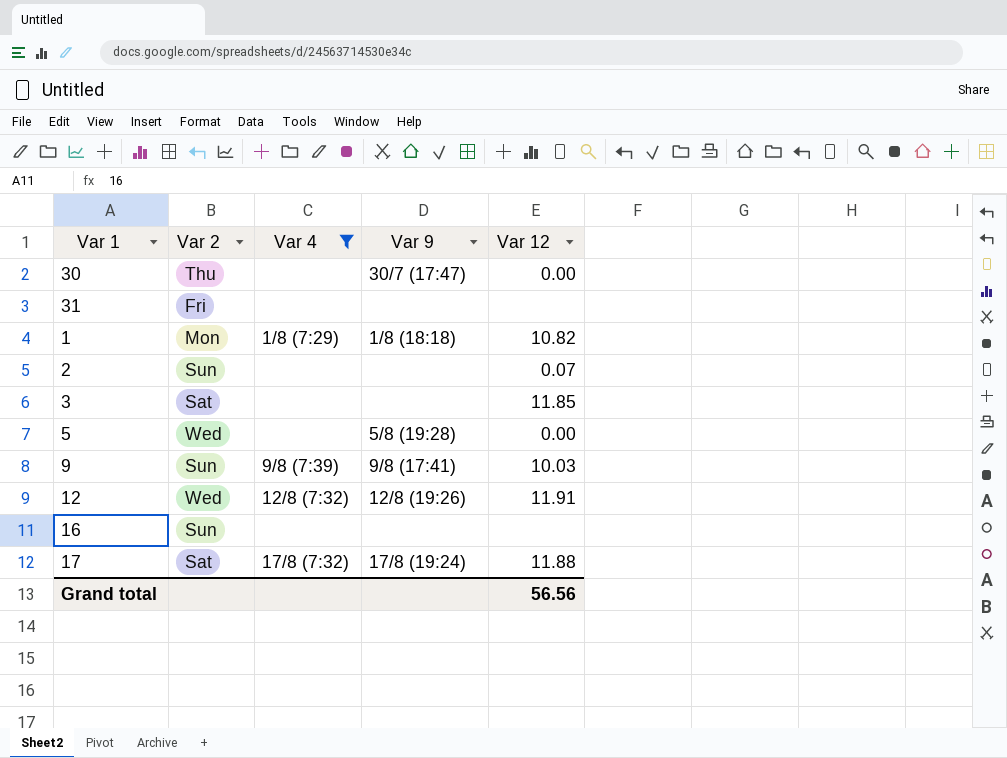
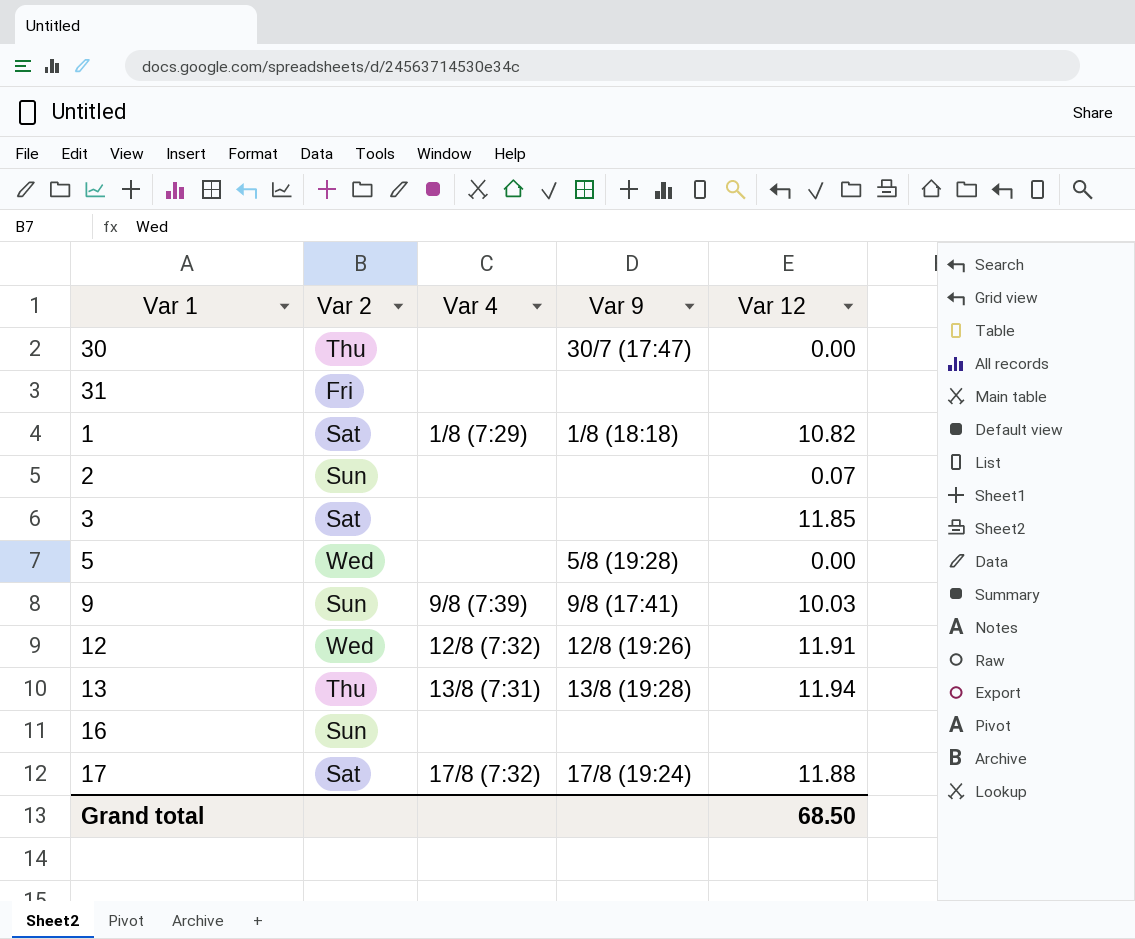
filter: Var 4 != 13/8 (7:31) -> none
1 | Var 2: Mon -> Sat
Grand total | Var 12: 56.56 -> 68.50

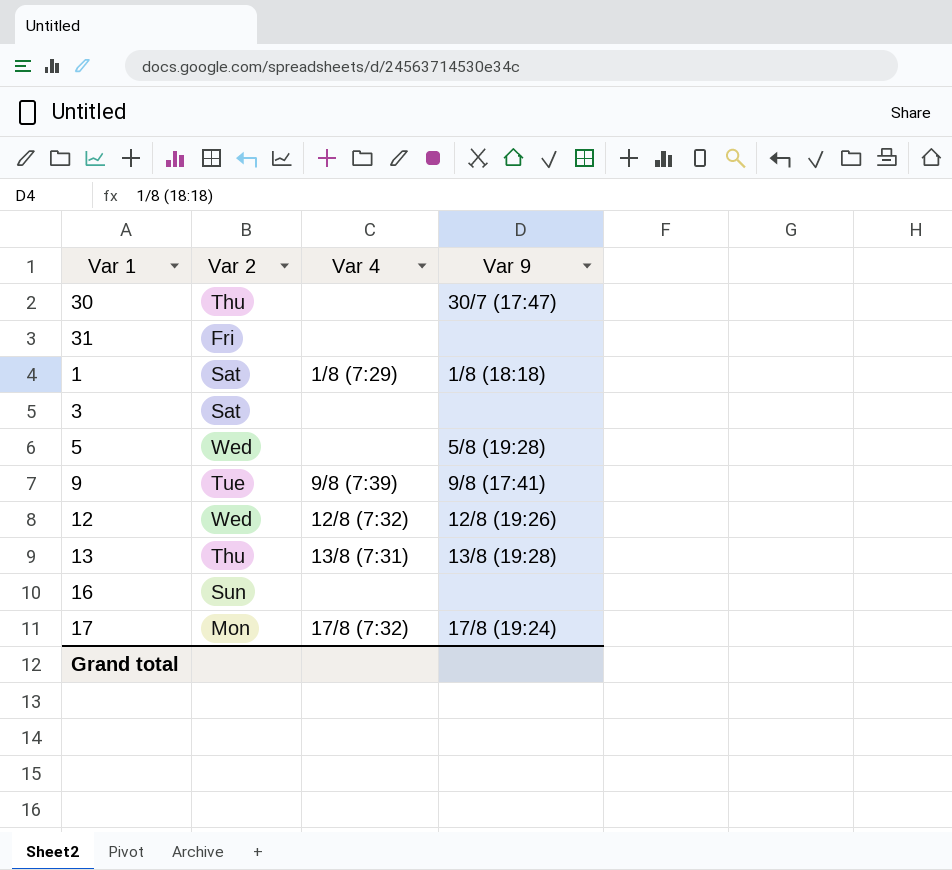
column Var 12 | position: 5 -> none
row 2: Sun | none | none | 0.07 -> none
9 | Var 2: Sun -> Tue
17 | Var 2: Sat -> Mon

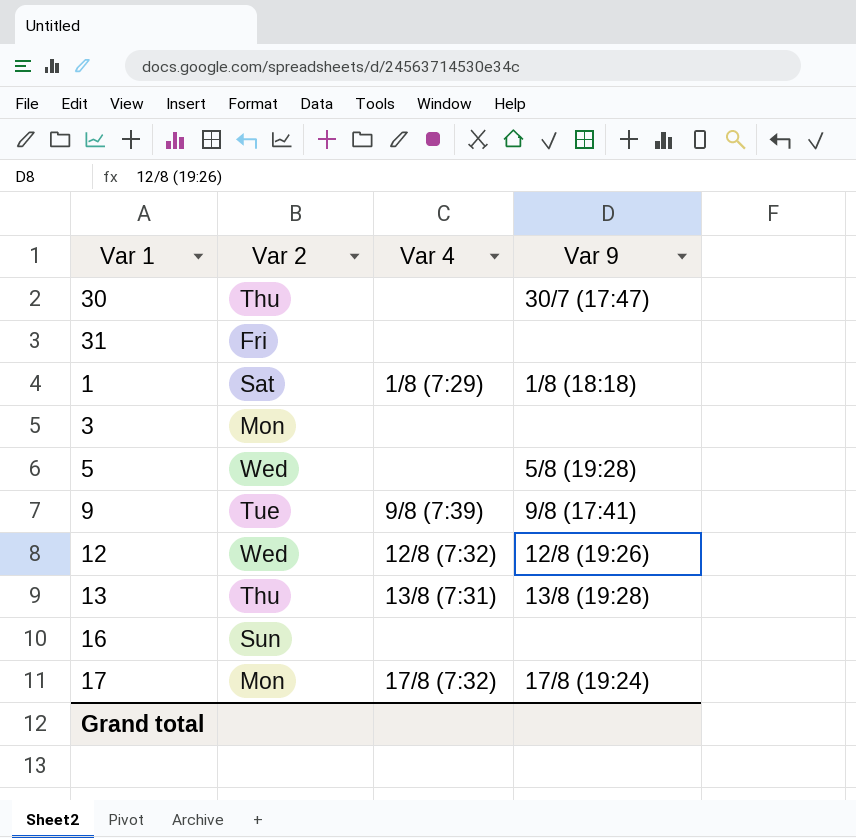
3 | Var 2: Sat -> Mon

